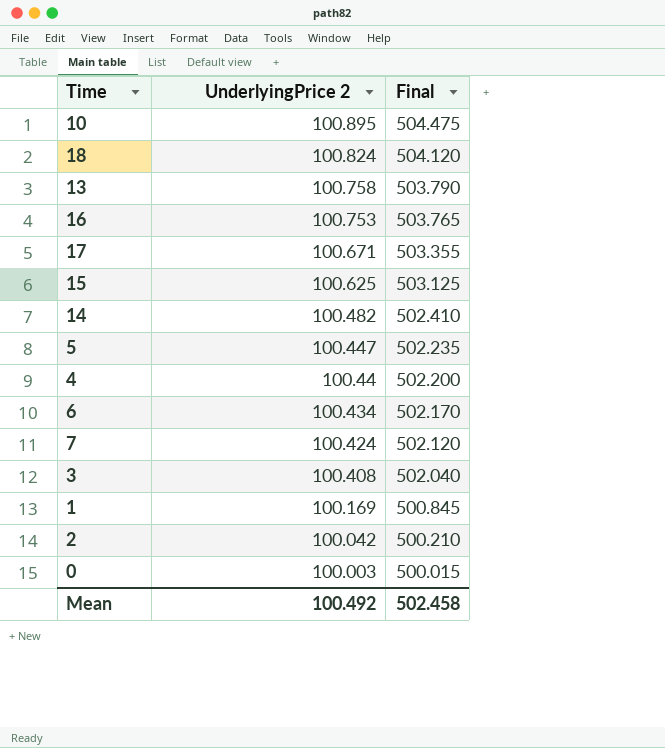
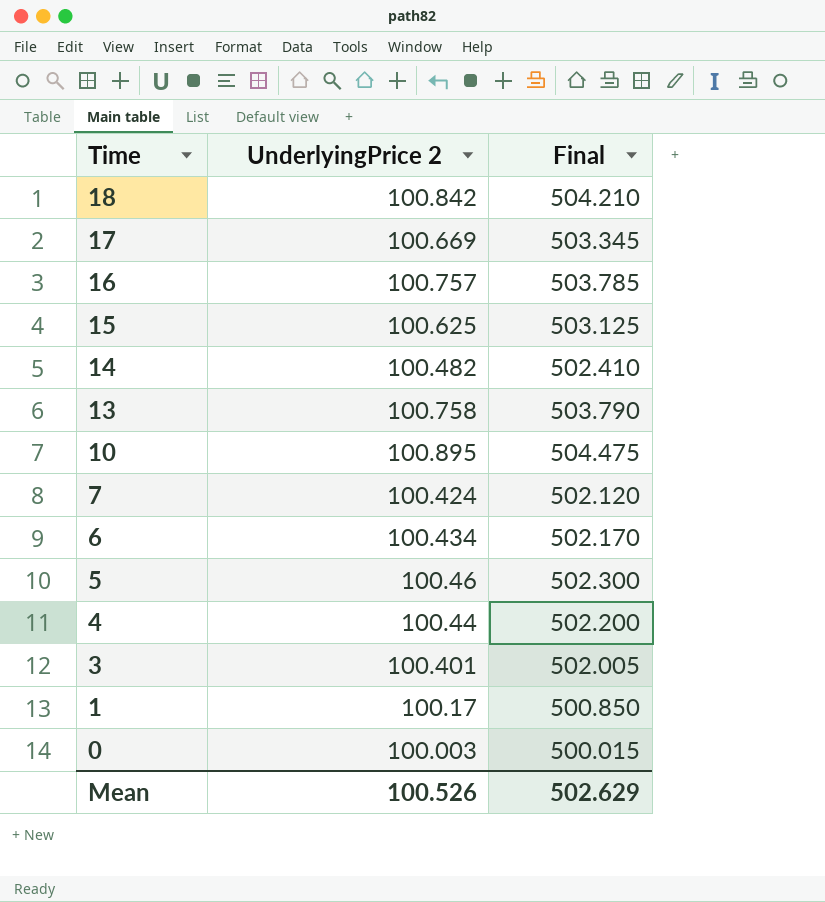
row order: UnderlyingPrice 2 descending -> Time descending
row 2: 100.042 | 500.210 -> none
18 | UnderlyingPrice 2: 100.824 -> 100.842
18 | Final: 504.120 -> 504.210
17 | UnderlyingPrice 2: 100.671 -> 100.669
17 | Final: 503.355 -> 503.345
16 | UnderlyingPrice 2: 100.753 -> 100.757
16 | Final: 503.765 -> 503.785
5 | UnderlyingPrice 2: 100.447 -> 100.46
5 | Final: 502.235 -> 502.300
3 | UnderlyingPrice 2: 100.408 -> 100.401
3 | Final: 502.040 -> 502.005
1 | UnderlyingPrice 2: 100.169 -> 100.17
1 | Final: 500.845 -> 500.850
Mean | UnderlyingPrice 2: 100.492 -> 100.526
Mean | Final: 502.458 -> 502.629

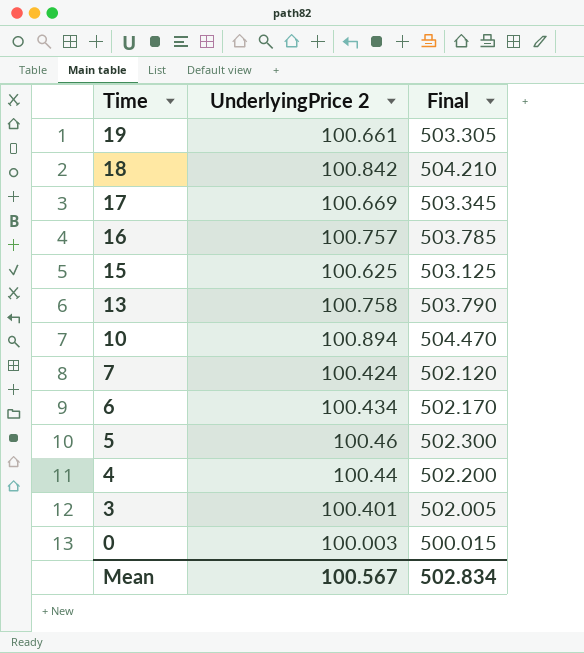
row 14: 100.482 | 502.410 -> none
row 1: 100.17 | 500.850 -> none
row 19: none -> 100.661 | 503.305
10 | UnderlyingPrice 2: 100.895 -> 100.894
10 | Final: 504.475 -> 504.470
Mean | UnderlyingPrice 2: 100.526 -> 100.567
Mean | Final: 502.629 -> 502.834

